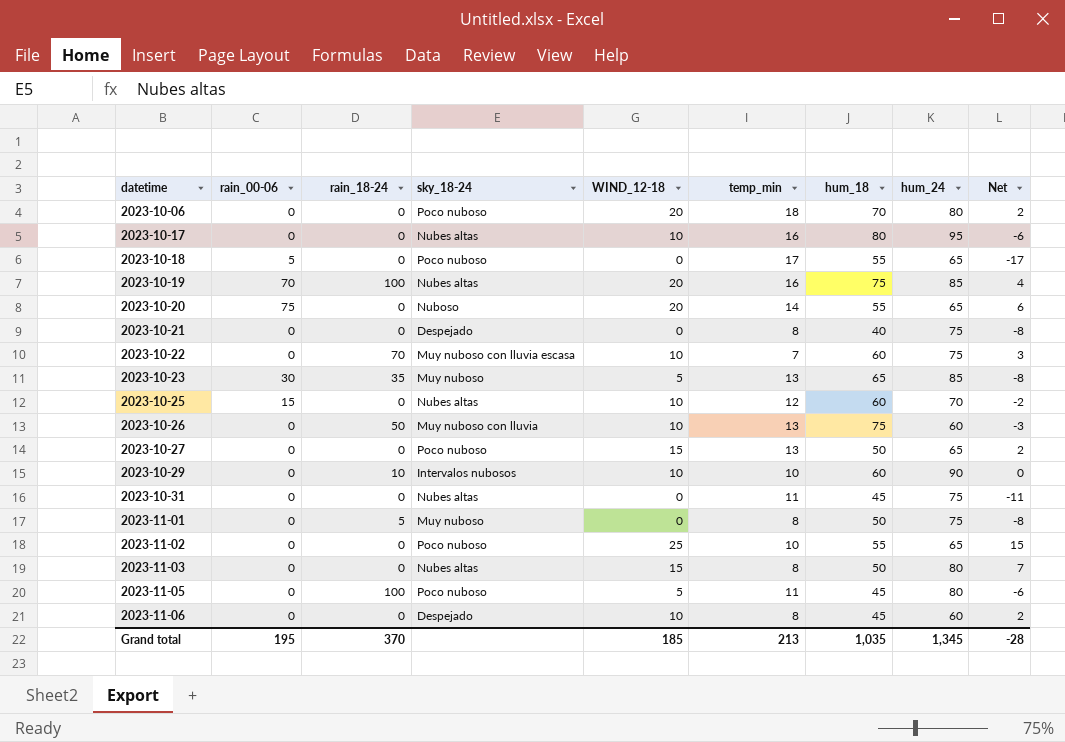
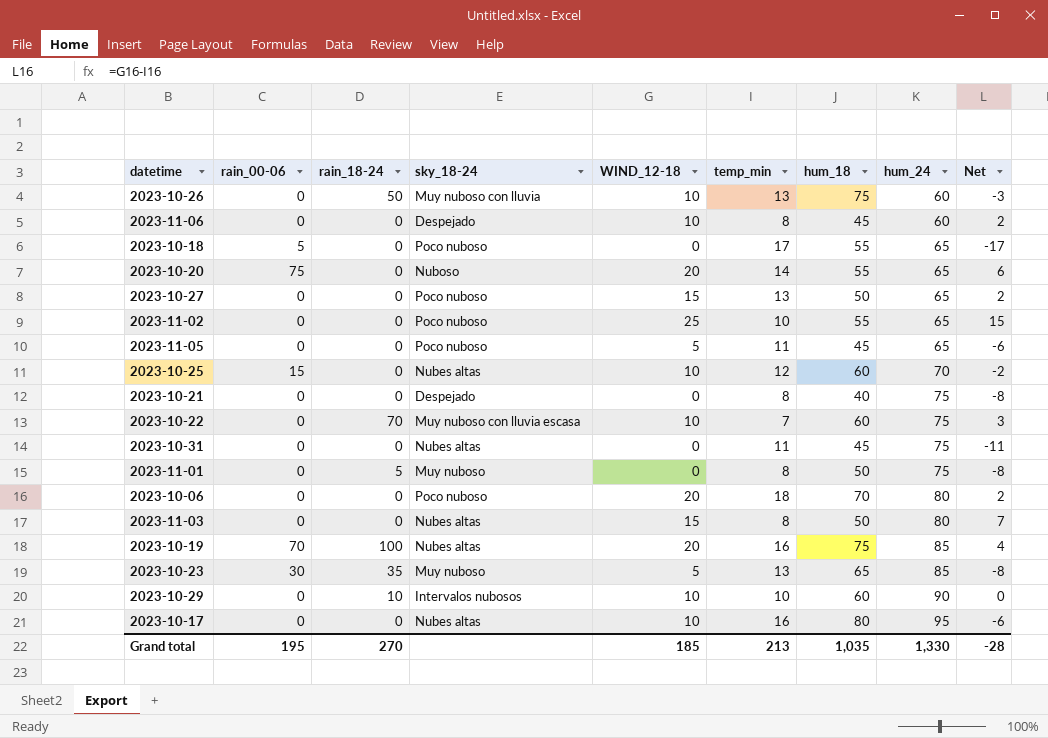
row order: datetime ascending -> hum_24 ascending
2023-11-05 | rain_18-24: 100 -> 0
2023-11-05 | hum_24: 80 -> 65
Grand total | rain_18-24: 370 -> 270
Grand total | hum_24: 1,345 -> 1,330

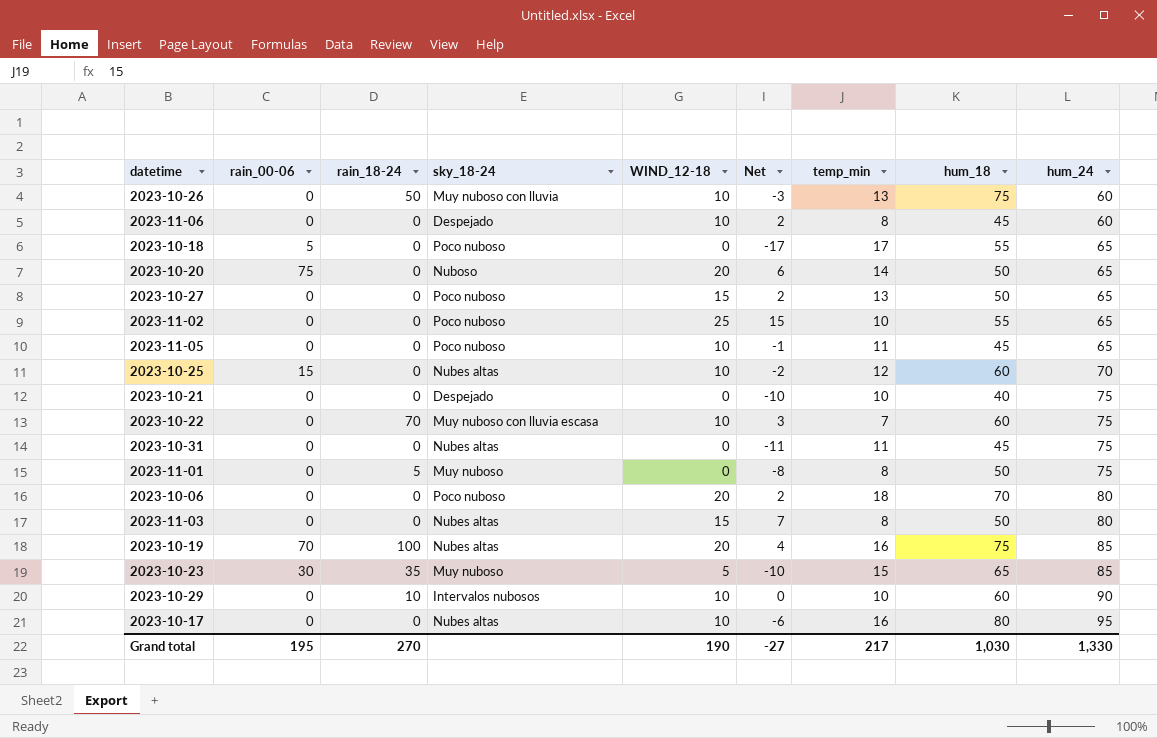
column Net | position: 9 -> 6
2023-10-20 | hum_18: 55 -> 50
2023-11-05 | WIND_12-18: 5 -> 10
2023-11-05 | Net: -6 -> -1
2023-10-21 | Net: -8 -> -10
2023-10-21 | temp_min: 8 -> 10
2023-10-23 | Net: -8 -> -10
2023-10-23 | temp_min: 13 -> 15
Grand total | WIND_12-18: 185 -> 190
Grand total | Net: -28 -> -27
Grand total | temp_min: 213 -> 217
Grand total | hum_18: 1,035 -> 1,030

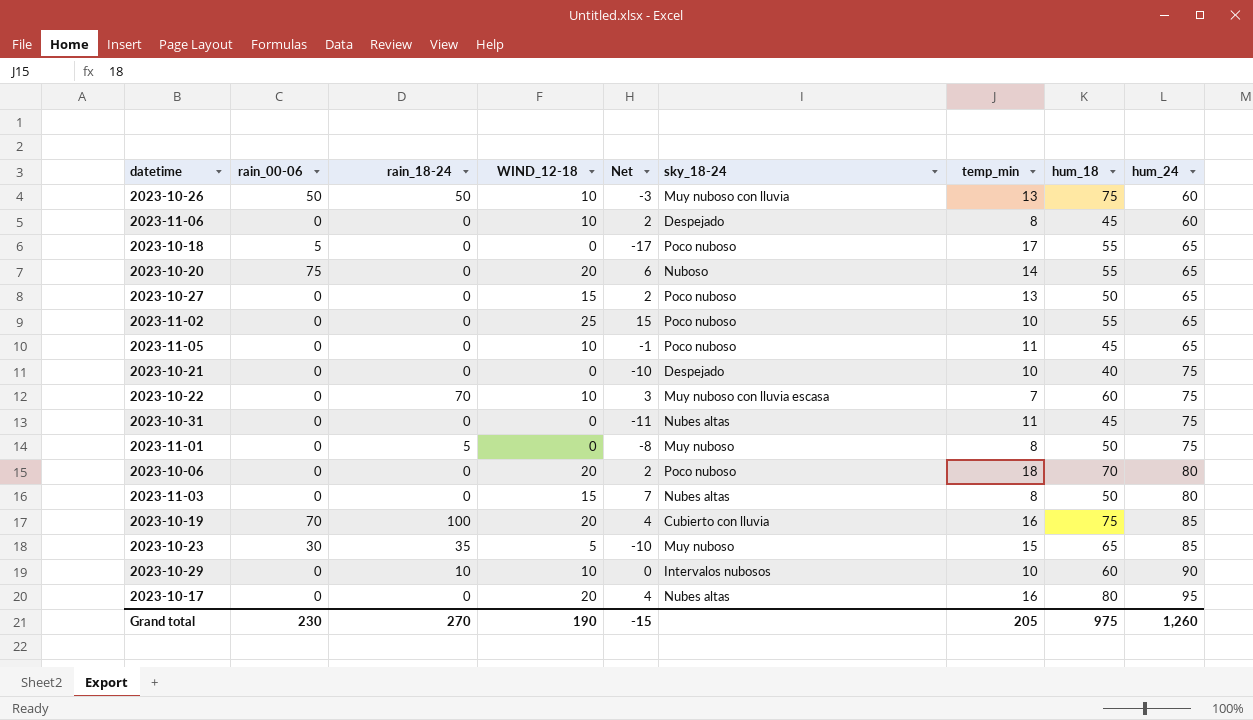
column sky_18-24 | position: 4 -> 6
row 2023-10-25: 15 | 0 | Nubes altas | 10 | -2 | 12 | 60 | 70 -> none
2023-10-26 | rain_00-06: 0 -> 50
2023-10-20 | hum_18: 50 -> 55
2023-10-19 | sky_18-24: Nubes altas -> Cubierto con lluvia
2023-10-17 | WIND_12-18: 10 -> 20
2023-10-17 | Net: -6 -> 4
Grand total | rain_00-06: 195 -> 230
Grand total | Net: -27 -> -15
Grand total | temp_min: 217 -> 205
Grand total | hum_18: 1,030 -> 975
Grand total | hum_24: 1,330 -> 1,260

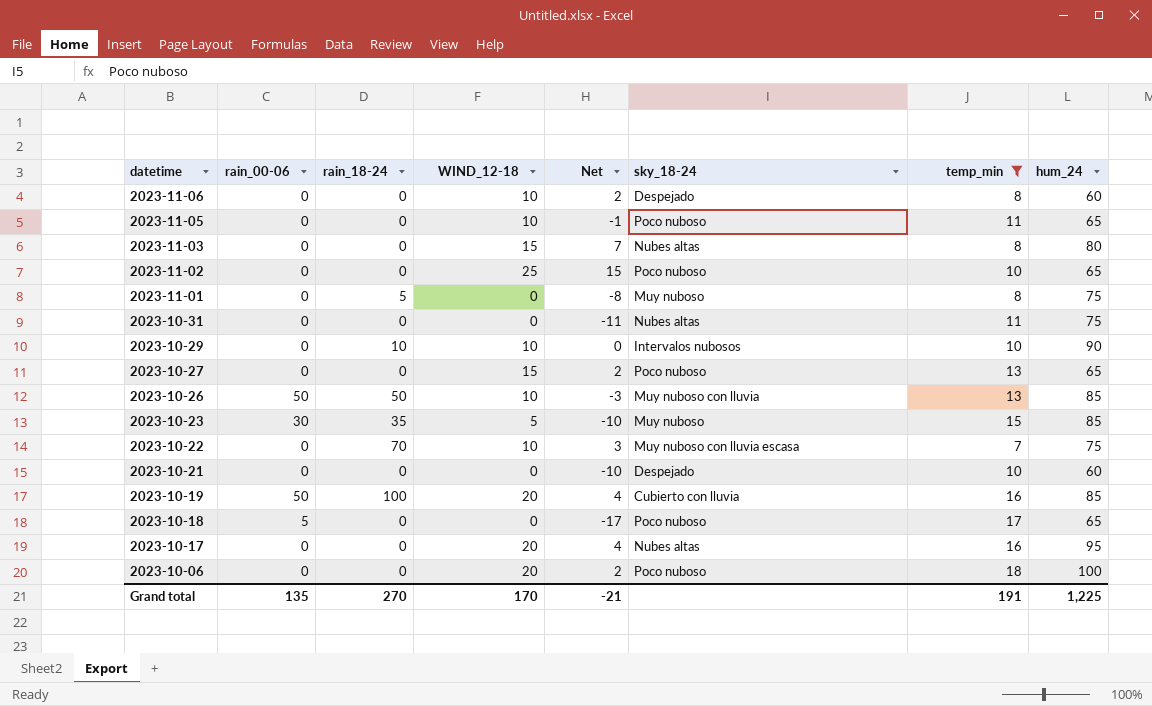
filter: none -> temp_min != 14
row order: hum_24 ascending -> datetime descending
column hum_18 | position: 8 -> none
2023-10-26 | hum_24: 60 -> 85
2023-10-21 | hum_24: 75 -> 60
2023-10-19 | rain_00-06: 70 -> 50
2023-10-06 | hum_24: 80 -> 100
Grand total | rain_00-06: 230 -> 135
Grand total | WIND_12-18: 190 -> 170
Grand total | Net: -15 -> -21
Grand total | temp_min: 205 -> 191
Grand total | hum_24: 1,260 -> 1,225

